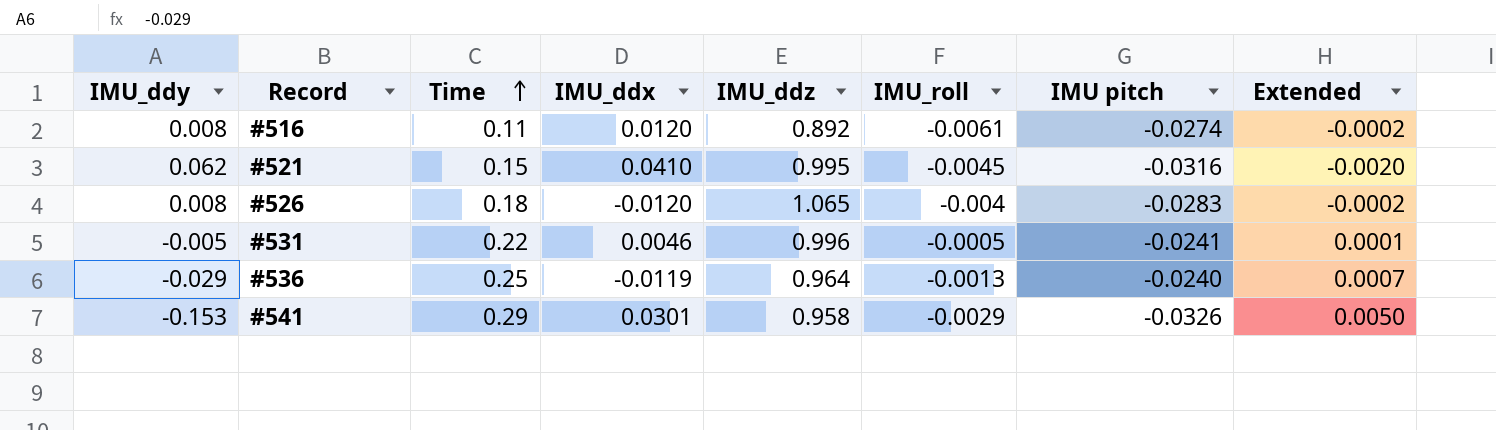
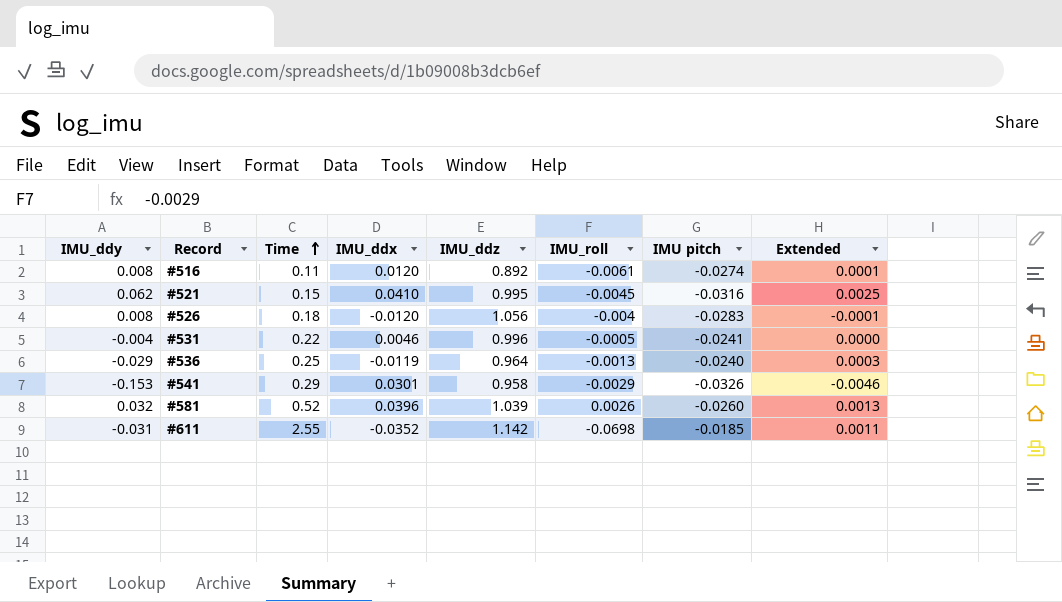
column Extended | formula: [IMU_ddy] * [IMU pitch] -> [IMU_ddy] * [IMU_ddx]
#526 | IMU_ddz: 1.065 -> 1.056
#531 | IMU_ddy: -0.005 -> -0.004
row #581: none -> 0.032 | 0.52 | 0.0396 | 1.039 | 0.0026 | -0.0260 | 0.0013
row #611: none -> -0.031 | 2.55 | -0.0352 | 1.142 | -0.0698 | -0.0185 | 0.0011

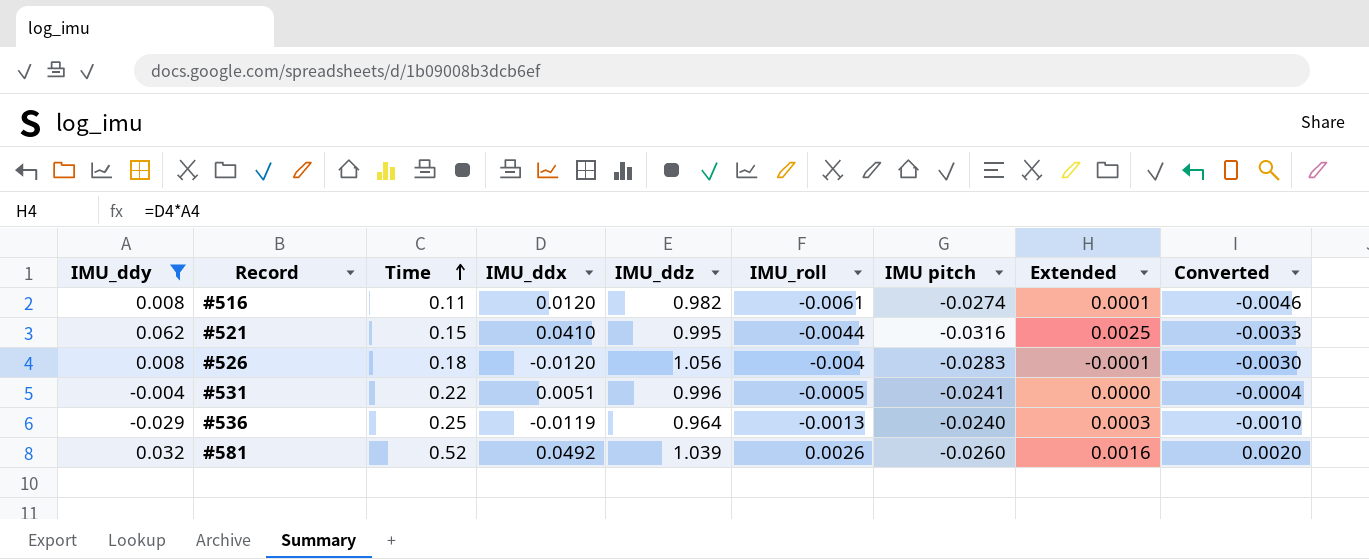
filter: none -> IMU_ddy >= -0.029
column Converted | formula: none -> [IMU_roll] * 0.75
#516 | IMU_ddz: 0.892 -> 0.982
#521 | IMU_roll: -0.0045 -> -0.0044
#531 | IMU_ddx: 0.0046 -> 0.0051
#581 | IMU_ddx: 0.0396 -> 0.0492
#581 | Extended: 0.0013 -> 0.0016

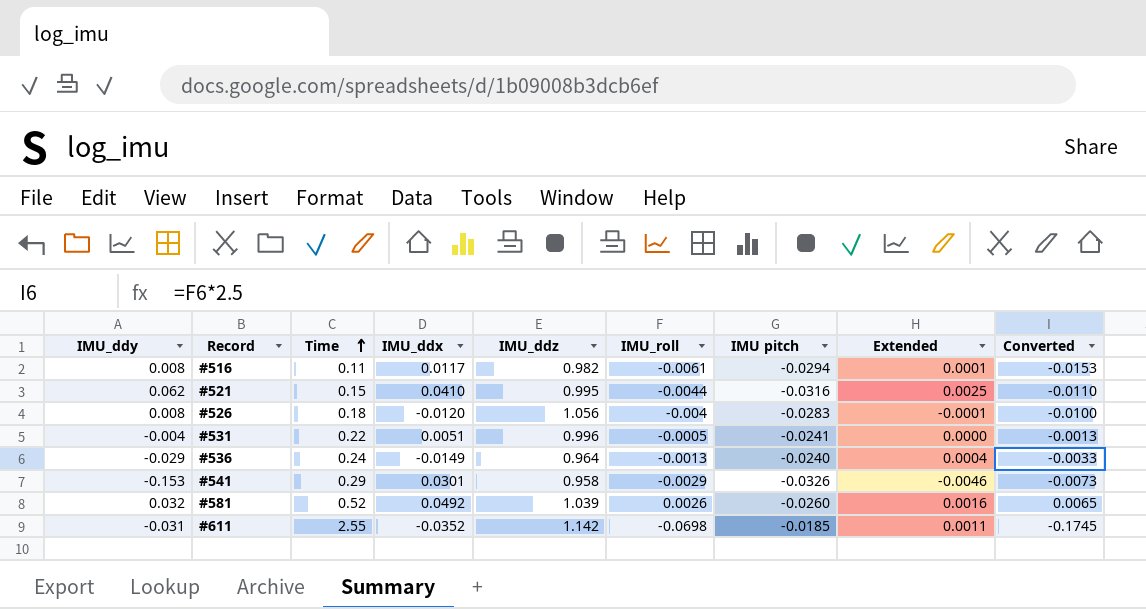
filter: IMU_ddy >= -0.029 -> none
column Converted | formula: [IMU_roll] * 0.75 -> [IMU_roll] * 2.5
#516 | IMU_ddx: 0.0120 -> 0.0117
#516 | IMU pitch: -0.0274 -> -0.0294
#536 | Time: 0.25 -> 0.24
#536 | IMU_ddx: -0.0119 -> -0.0149
#536 | Extended: 0.0003 -> 0.0004

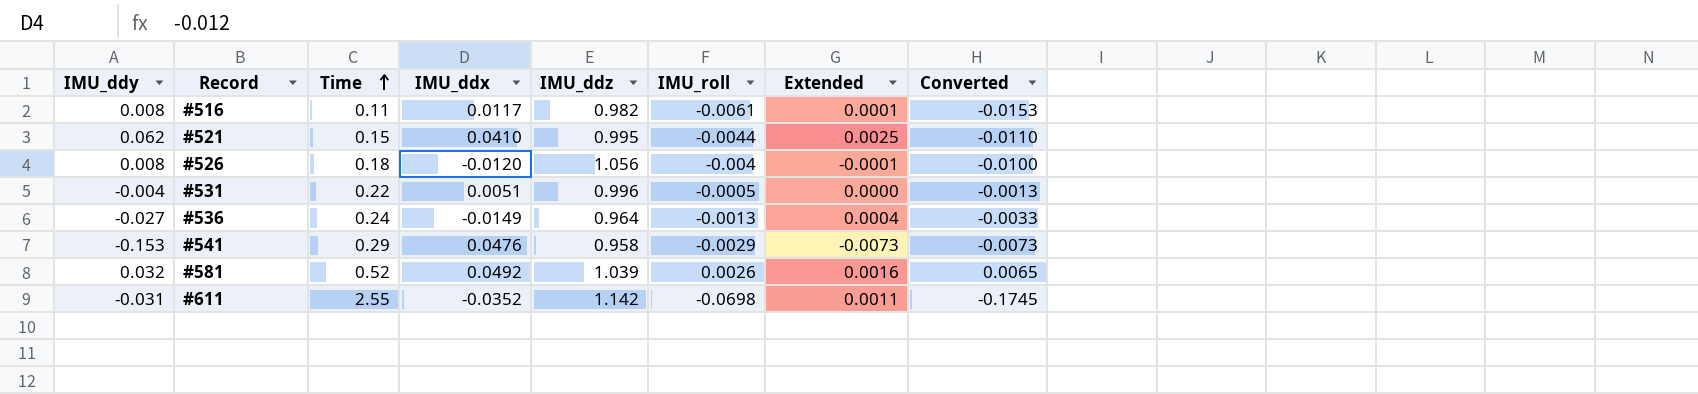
column IMU pitch | position: 7 -> none
#536 | IMU_ddy: -0.029 -> -0.027
#541 | IMU_ddx: 0.0301 -> 0.0476
#541 | Extended: -0.0046 -> -0.0073

